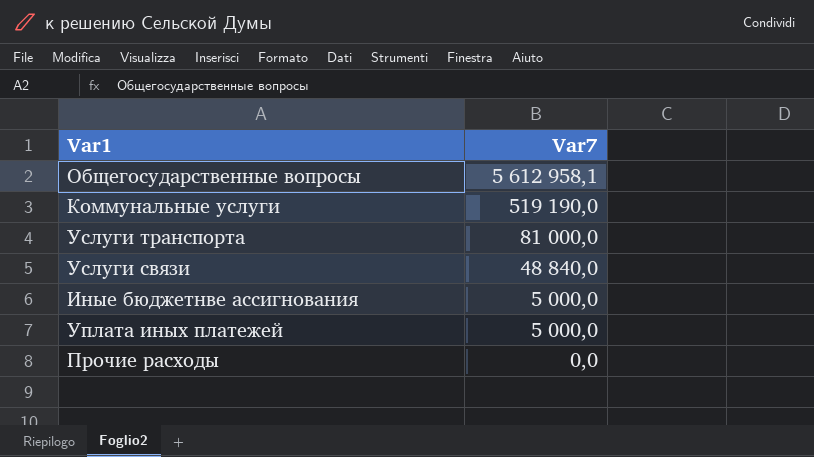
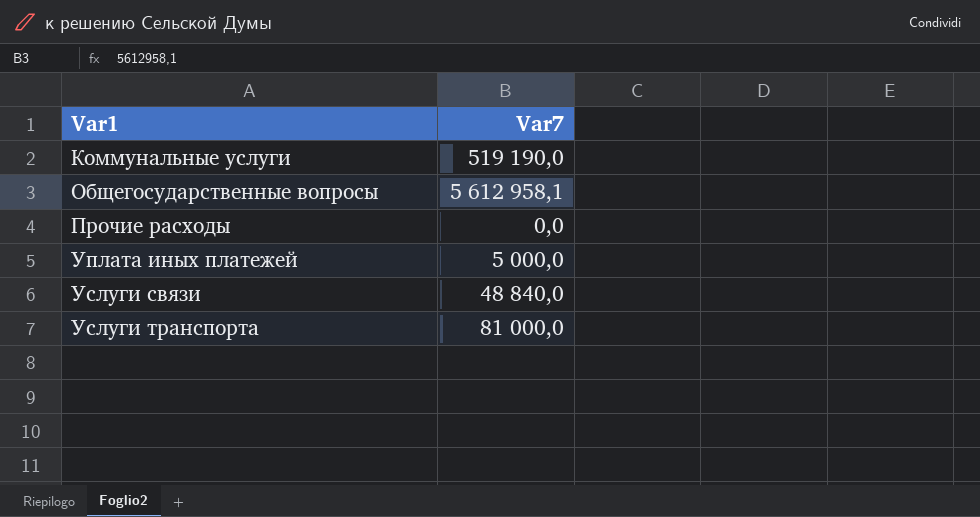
row order: Var7 descending -> Var1 ascending
row Иные бюджетнве ассигнования: 5 000,0 -> none

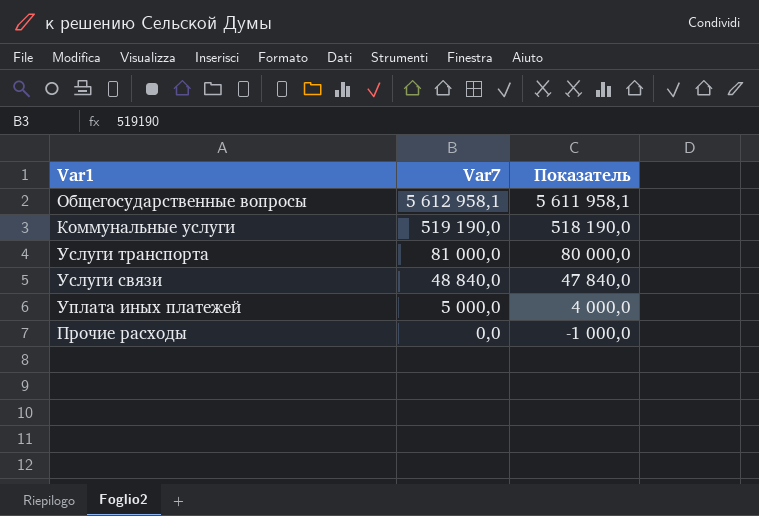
row order: Var1 ascending -> Var7 descending
column Показатель | formula: none -> [Var7] - 1000

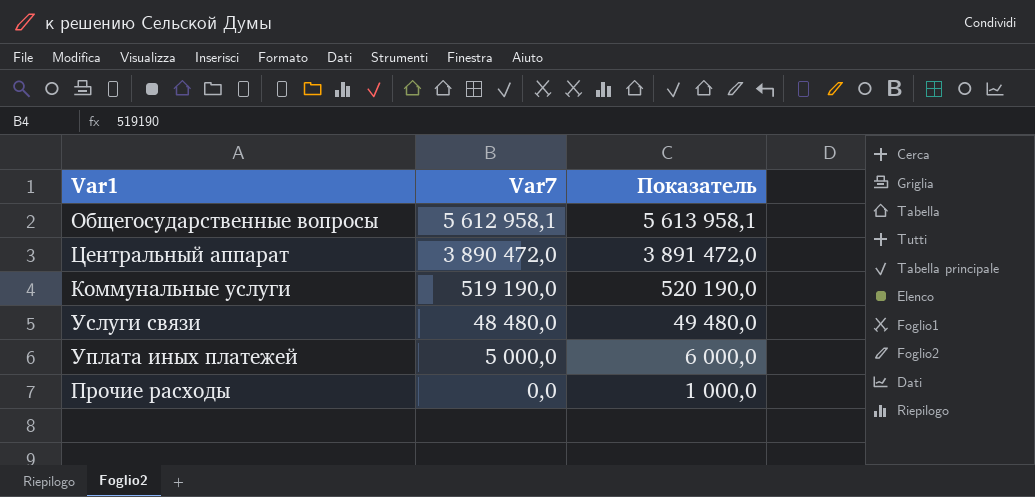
column Показатель | formula: [Var7] - 1000 -> [Var7] + 1000
row Услуги транспорта: 81 000,0 | 80 000,0 -> none
row Центральный аппарат: none -> 3 890 472,0 | 3 891 472,0
Услуги связи | Var7: 48 840,0 -> 48 480,0

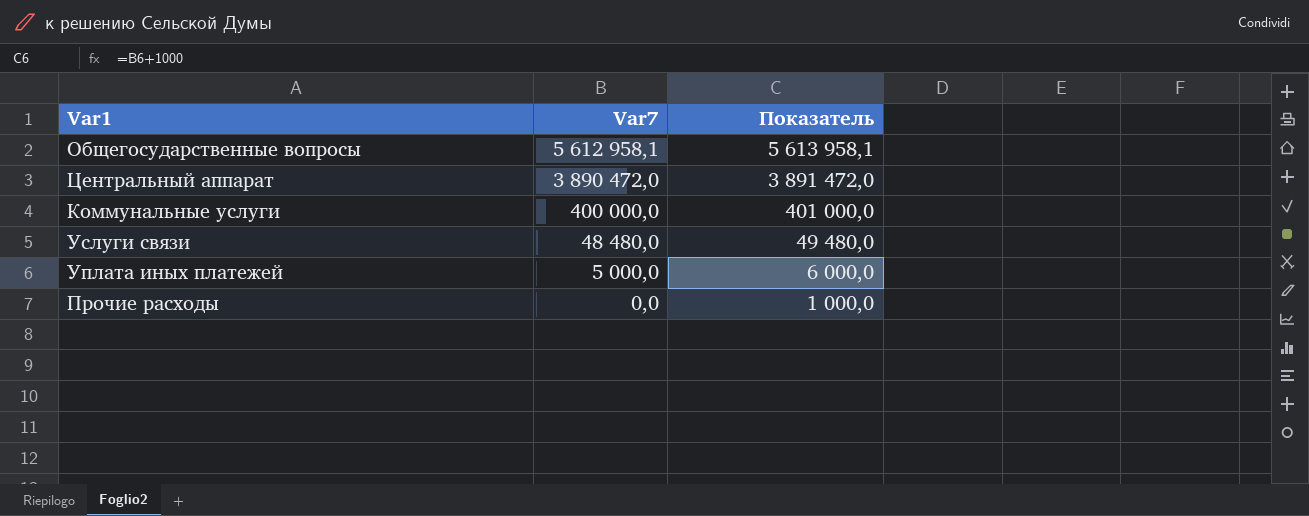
Коммунальные услуги | Var7: 519 190,0 -> 400 000,0
Коммунальные услуги | Показатель: 520 190,0 -> 401 000,0

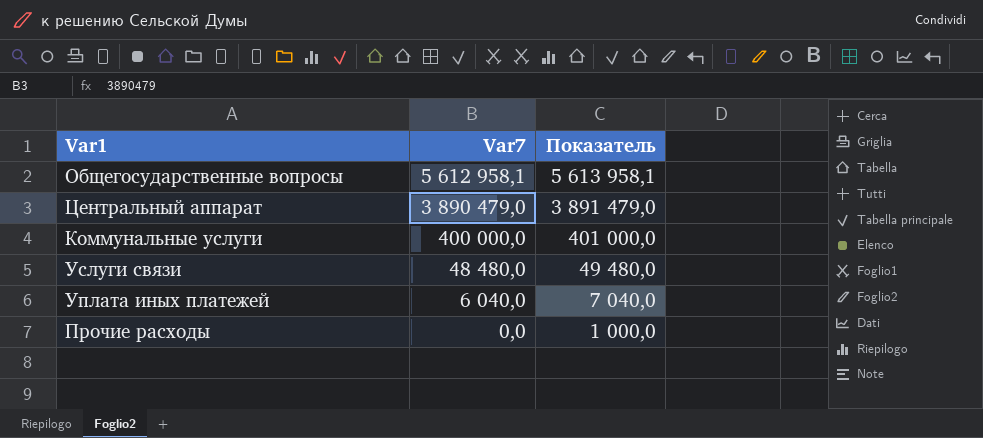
Центральный аппарат | Var7: 3 890 472,0 -> 3 890 479,0
Центральный аппарат | Показатель: 3 891 472,0 -> 3 891 479,0
Уплата иных платежей | Var7: 5 000,0 -> 6 040,0
Уплата иных платежей | Показатель: 6 000,0 -> 7 040,0

